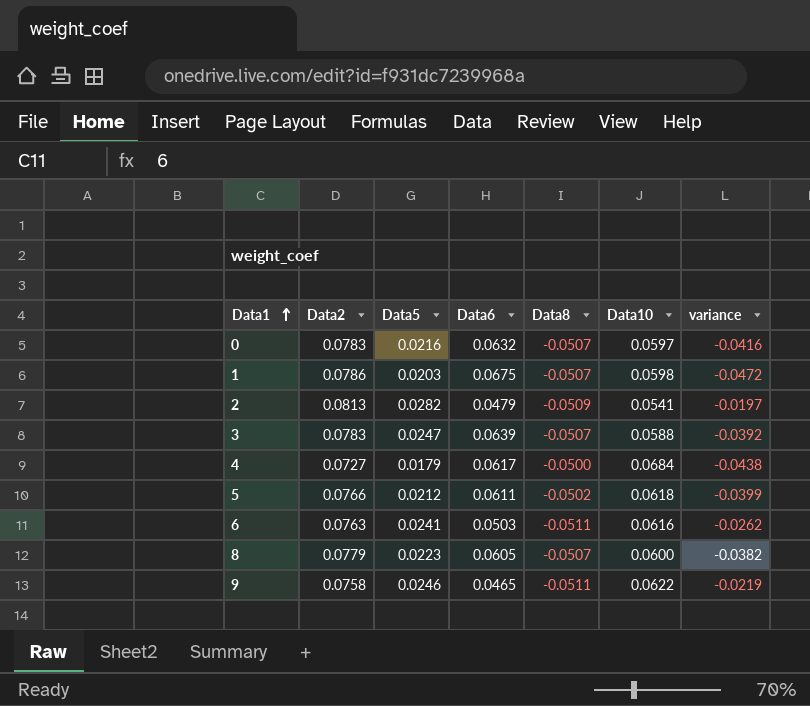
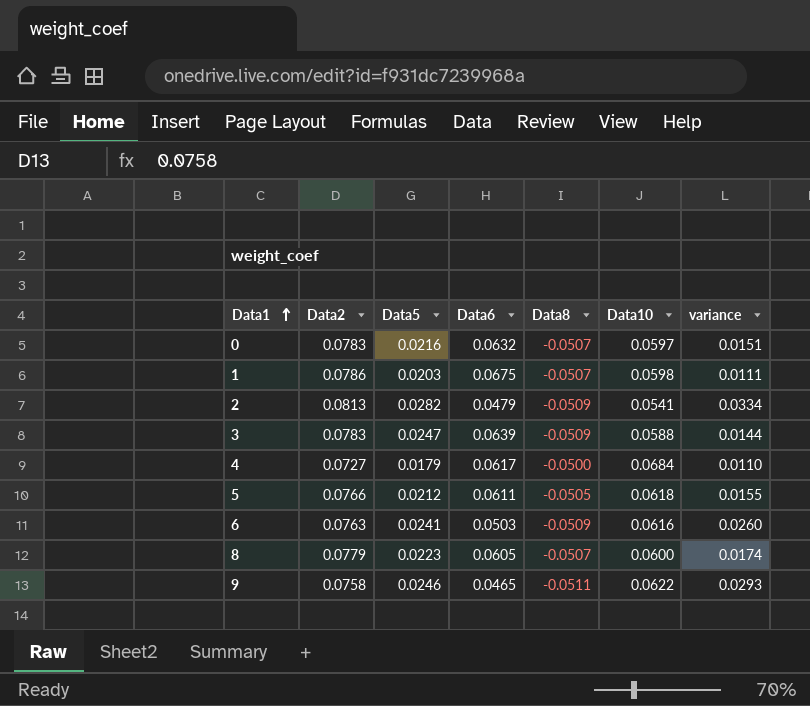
column variance | formula: [Data5] - [Data6] -> [Data2] - [Data6]
3 | Data8: -0.0507 -> -0.0509
5 | Data8: -0.0502 -> -0.0505
6 | Data8: -0.0511 -> -0.0509

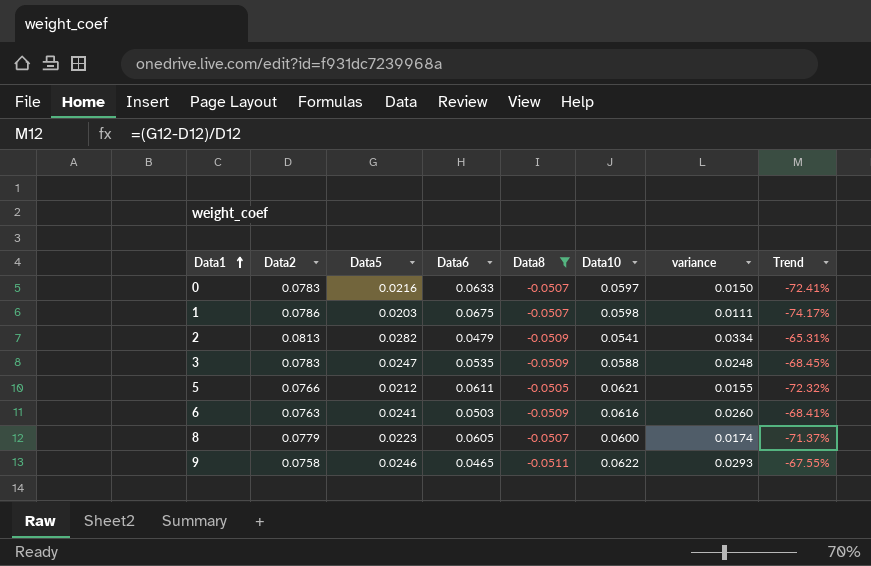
filter: none -> Data8 != -0.0500
column Trend | formula: none -> ([Data5] - [Data2]) / [Data2]
0 | Data6: 0.0632 -> 0.0633
0 | variance: 0.0151 -> 0.0150
3 | Data6: 0.0639 -> 0.0535
3 | variance: 0.0144 -> 0.0248
5 | Data10: 0.0618 -> 0.0621

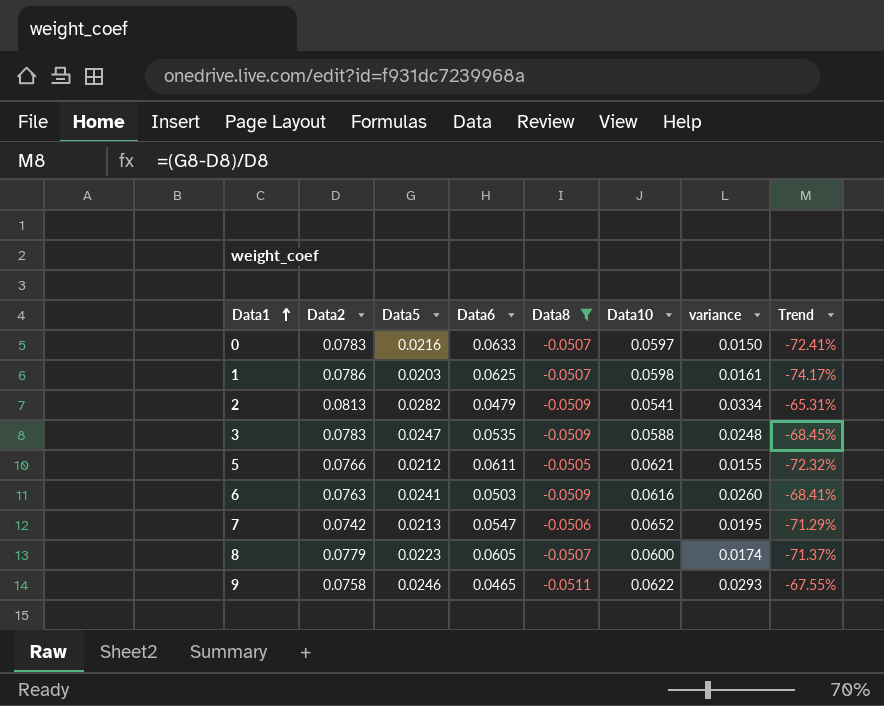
1 | Data6: 0.0675 -> 0.0625
1 | variance: 0.0111 -> 0.0161
row 7: none -> 0.0742 | 0.0213 | 0.0547 | -0.0506 | 0.0652 | 0.0195 | -71.29%

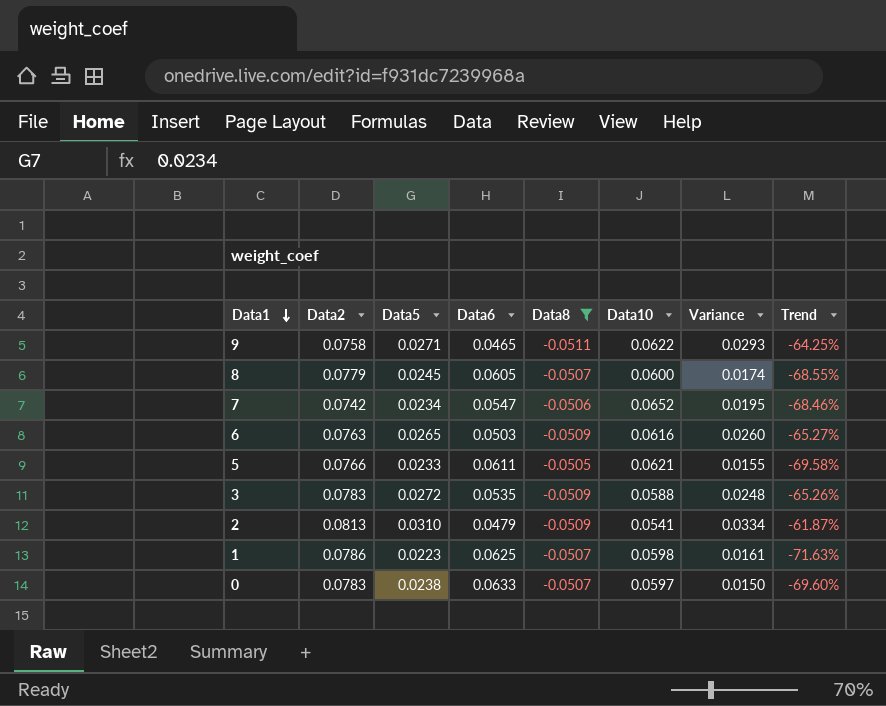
row order: Data1 ascending -> Data1 descending
column name: variance -> Variance
9 | Data5: 0.0246 -> 0.0271
9 | Trend: -67.55% -> -64.25%
8 | Data5: 0.0223 -> 0.0245
8 | Trend: -71.37% -> -68.55%
7 | Data5: 0.0213 -> 0.0234
7 | Trend: -71.29% -> -68.46%
6 | Data5: 0.0241 -> 0.0265
6 | Trend: -68.41% -> -65.27%
5 | Data5: 0.0212 -> 0.0233
5 | Trend: -72.32% -> -69.58%
3 | Data5: 0.0247 -> 0.0272
3 | Trend: -68.45% -> -65.26%
2 | Data5: 0.0282 -> 0.0310
2 | Trend: -65.31% -> -61.87%
1 | Data5: 0.0203 -> 0.0223
1 | Trend: -74.17% -> -71.63%
0 | Data5: 0.0216 -> 0.0238
0 | Trend: -72.41% -> -69.60%

